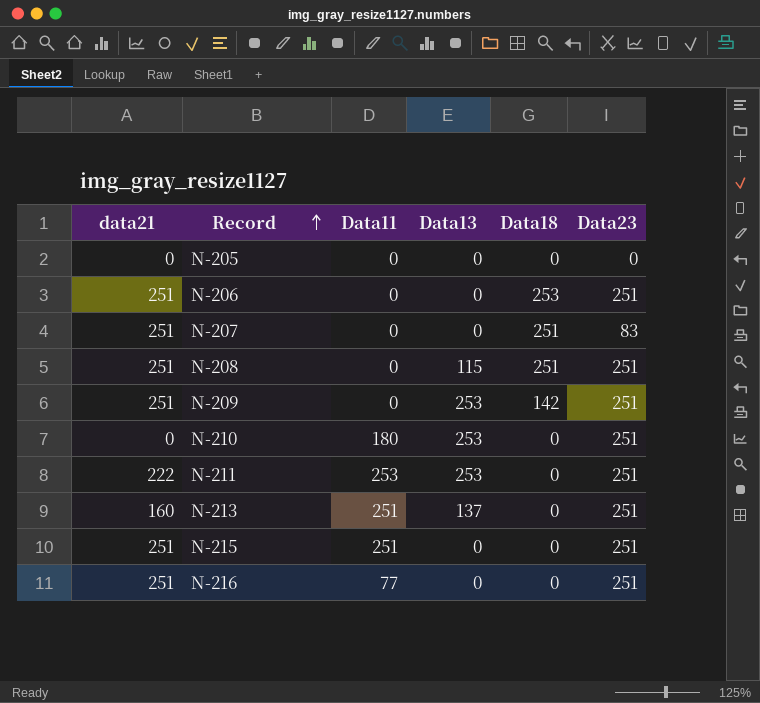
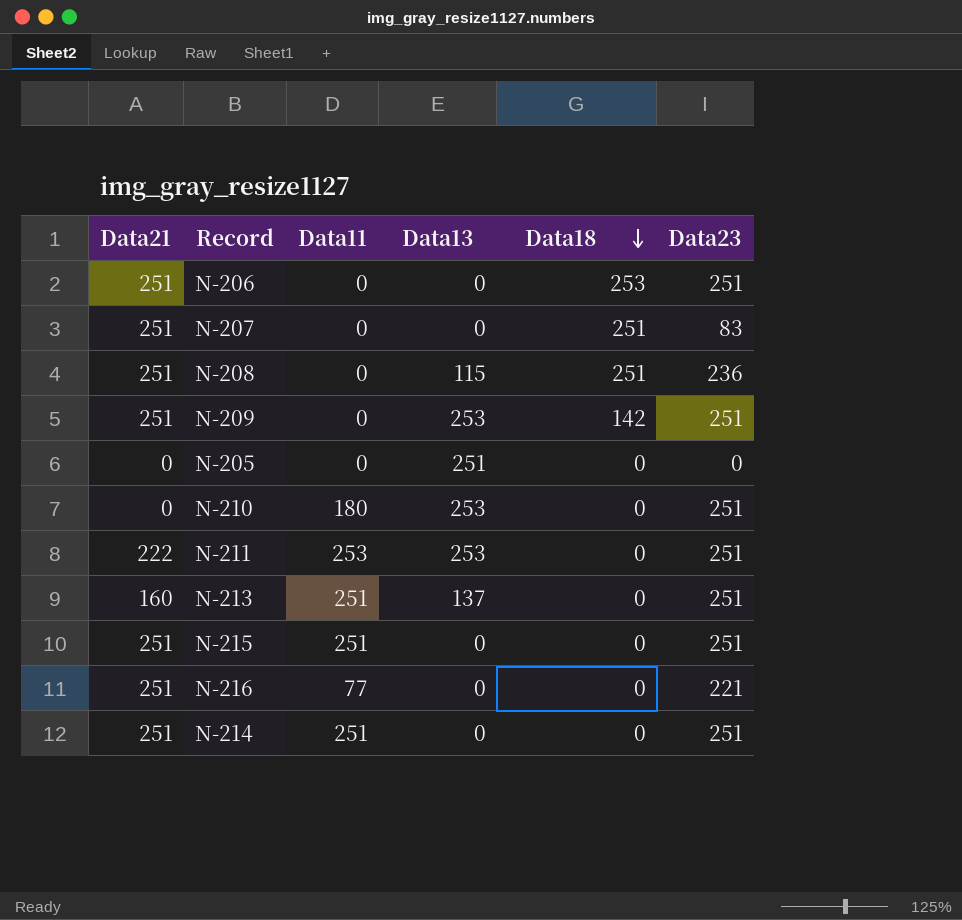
row order: Record ascending -> Data18 descending
column name: data21 -> Data21
N-208 | Data23: 251 -> 236
N-205 | Data13: 0 -> 251
N-216 | Data23: 251 -> 221
row N-214: none -> 251 | 251 | 0 | 0 | 251

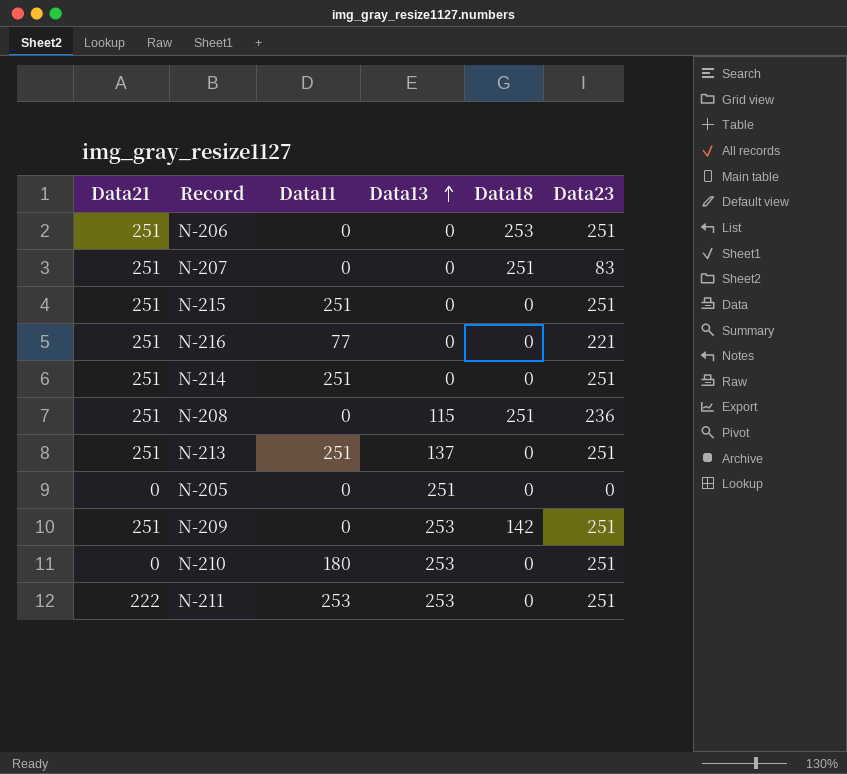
row order: Data18 descending -> Data13 ascending
N-213 | Data21: 160 -> 251

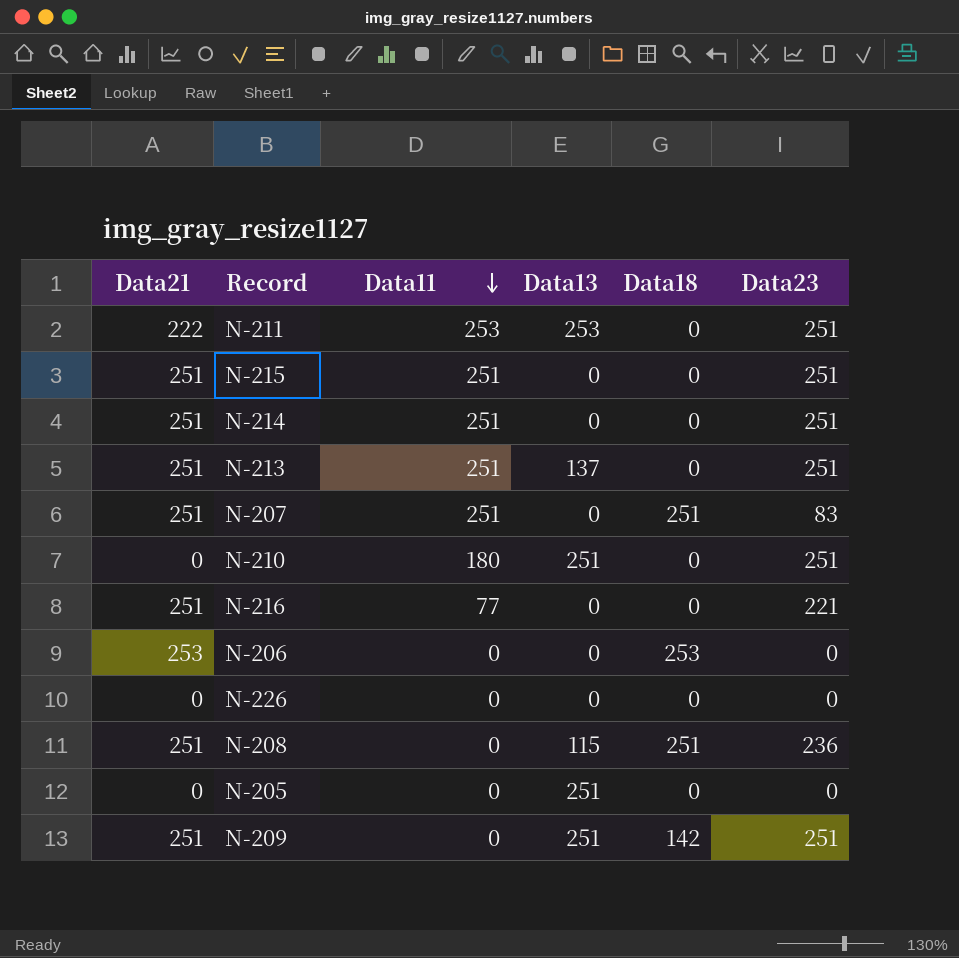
row order: Data13 ascending -> Data11 descending
N-207 | Data11: 0 -> 251
N-210 | Data13: 253 -> 251
N-206 | Data21: 251 -> 253
N-206 | Data23: 251 -> 0
row N-226: none -> 0 | 0 | 0 | 0 | 0
N-209 | Data13: 253 -> 251

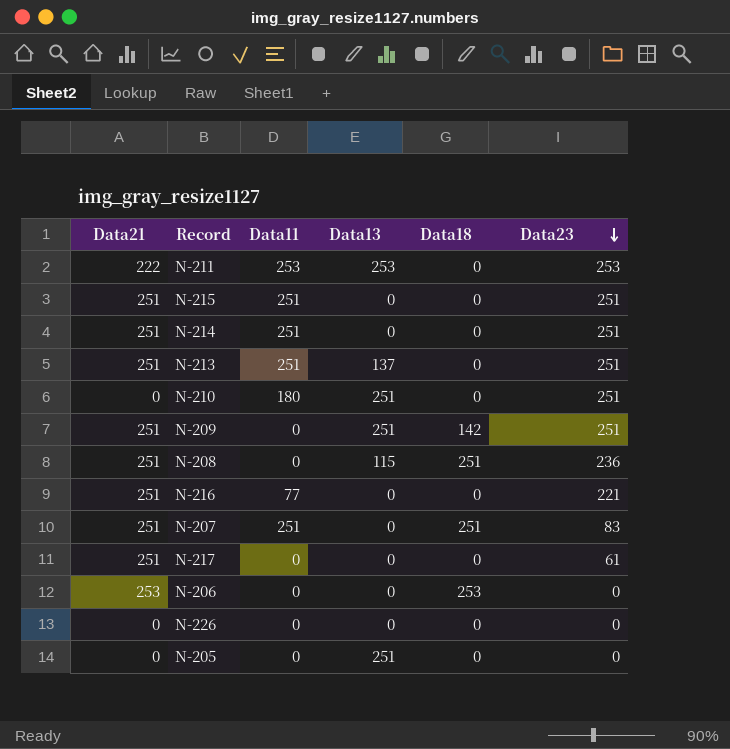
row order: Data11 descending -> Data23 descending
N-211 | Data23: 251 -> 253
row N-217: none -> 251 | 0 | 0 | 0 | 61

